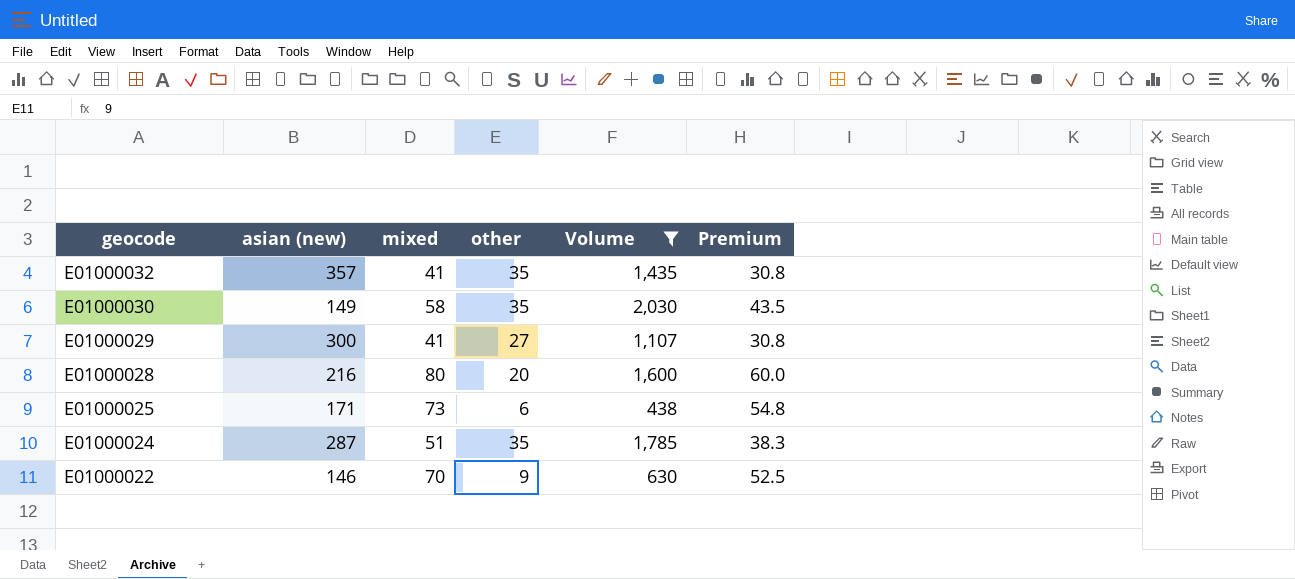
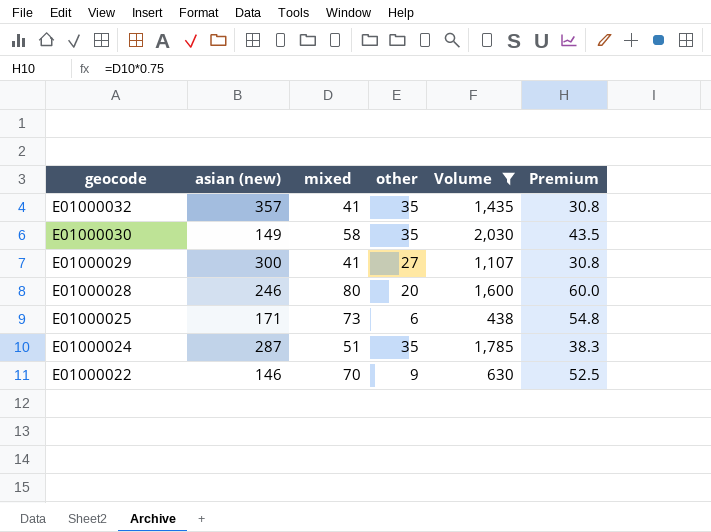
E01000028 | asian (new): 216 -> 246

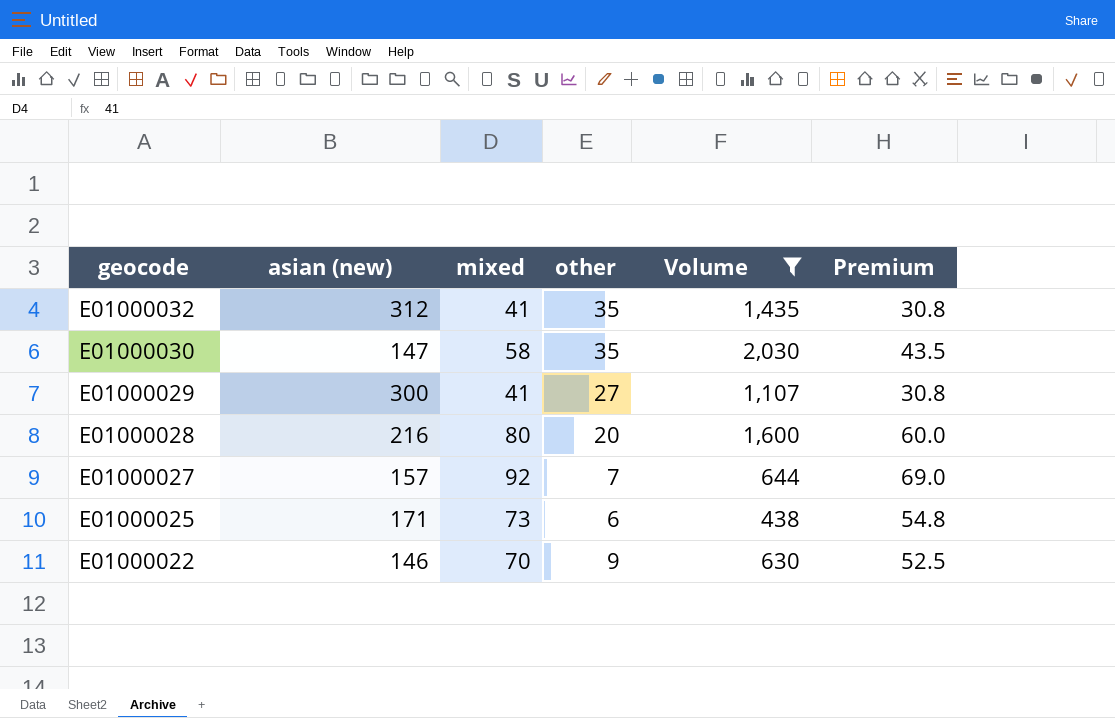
row E01000024: 287 | 51 | 35 | 1,785 | 38.3 -> none
E01000032 | asian (new): 357 -> 312
E01000030 | asian (new): 149 -> 147
E01000028 | asian (new): 246 -> 216
row E01000027: none -> 157 | 92 | 7 | 644 | 69.0

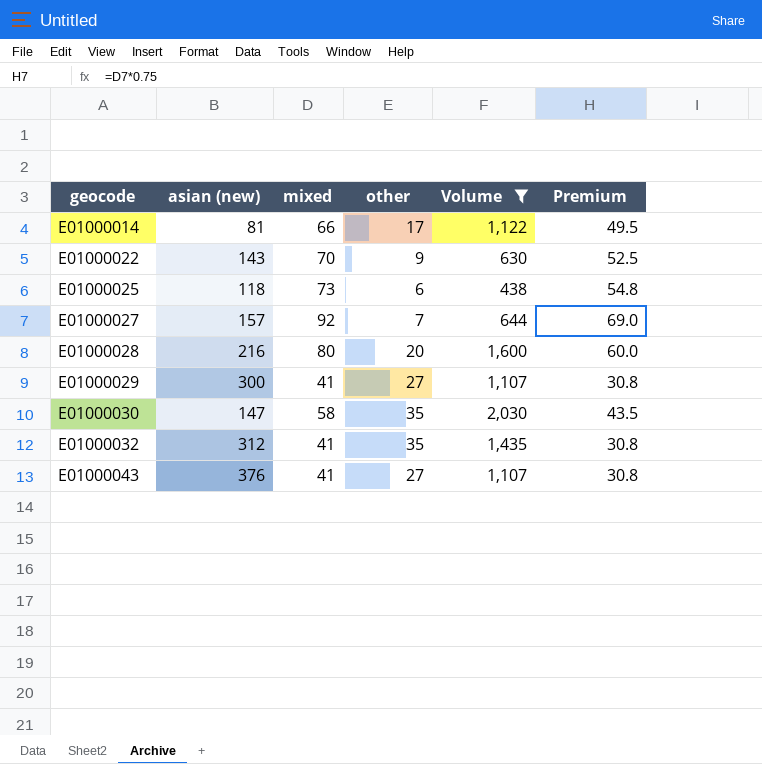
row order: geocode descending -> geocode ascending
row E01000014: none -> 81 | 66 | 17 | 1,122 | 49.5
E01000022 | asian (new): 146 -> 143
E01000025 | asian (new): 171 -> 118
row E01000043: none -> 376 | 41 | 27 | 1,107 | 30.8

